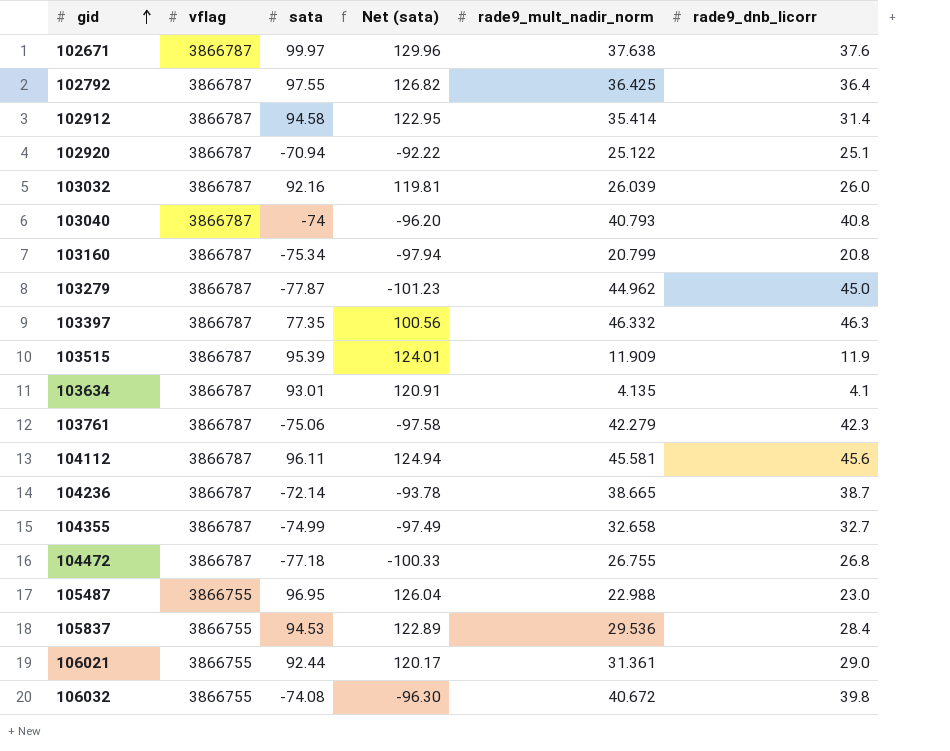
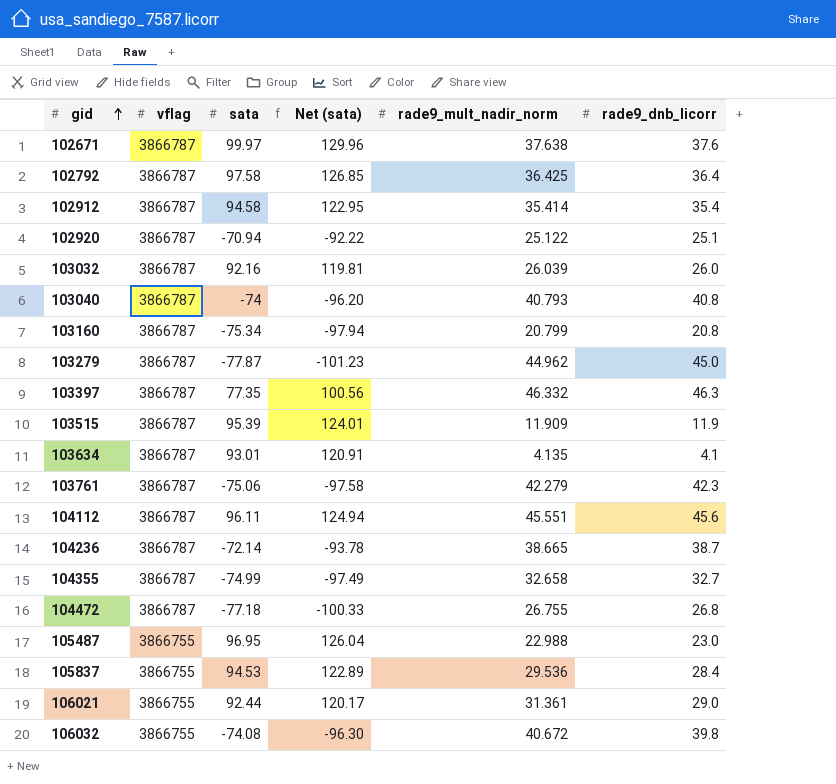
102792 | sata: 97.55 -> 97.58
102792 | Net (sata): 126.82 -> 126.85
102912 | rade9_dnb_licorr: 31.4 -> 35.4
104112 | rade9_mult_nadir_norm: 45.581 -> 45.551

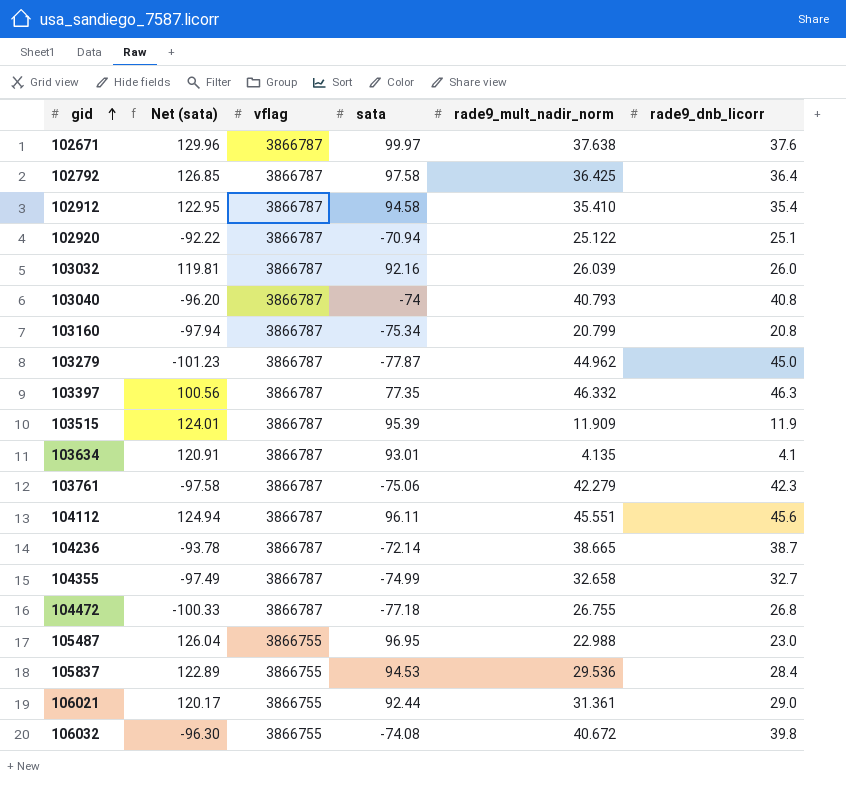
column Net (sata) | position: 4 -> 2
102912 | rade9_mult_nadir_norm: 35.414 -> 35.410

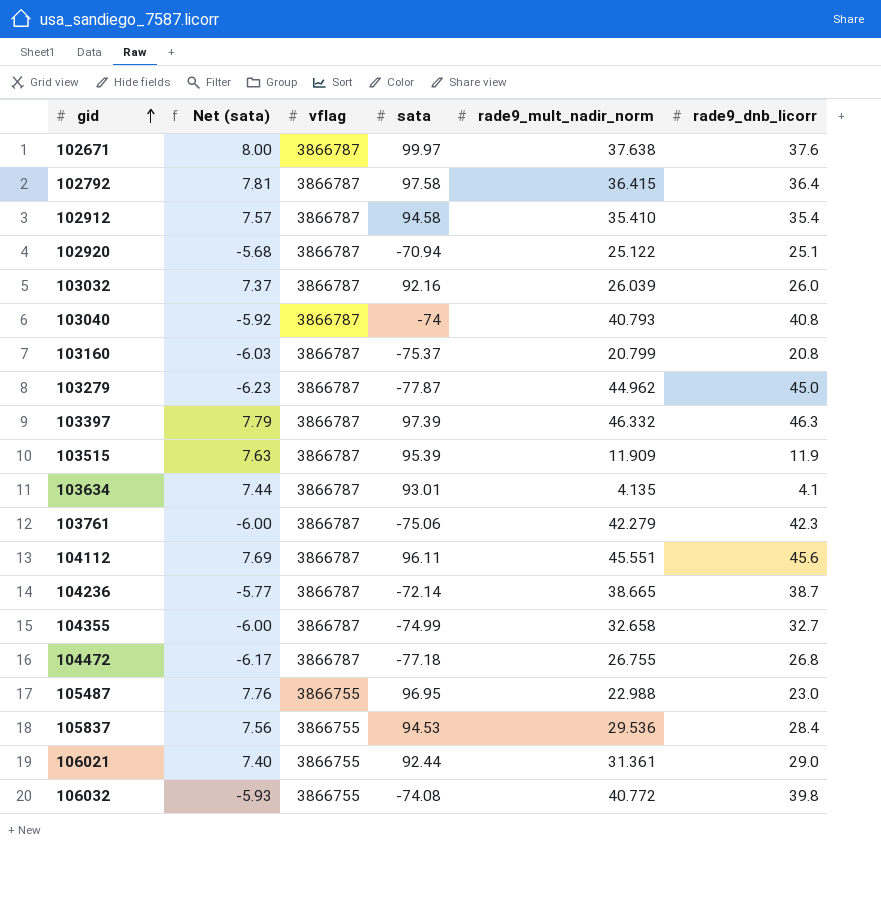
column Net (sata) | formula: [sata] * 1.3 -> [sata] * 0.08
102792 | rade9_mult_nadir_norm: 36.425 -> 36.415
103160 | sata: -75.34 -> -75.37
103397 | sata: 77.35 -> 97.39
106032 | rade9_mult_nadir_norm: 40.672 -> 40.772

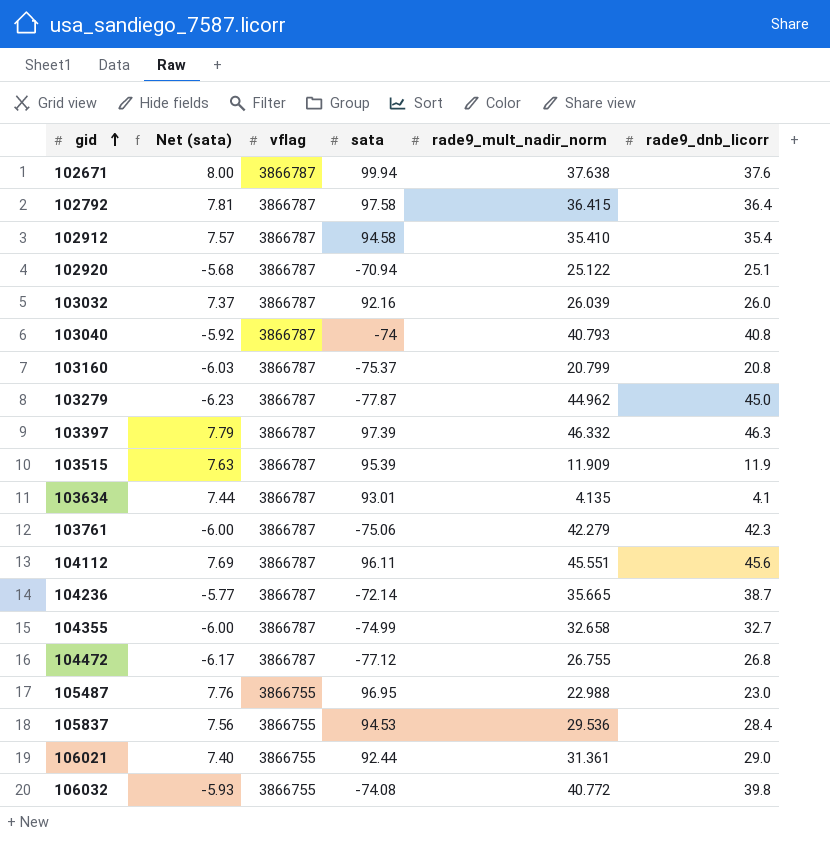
102671 | sata: 99.97 -> 99.94
104236 | rade9_mult_nadir_norm: 38.665 -> 35.665
104472 | sata: -77.18 -> -77.12

